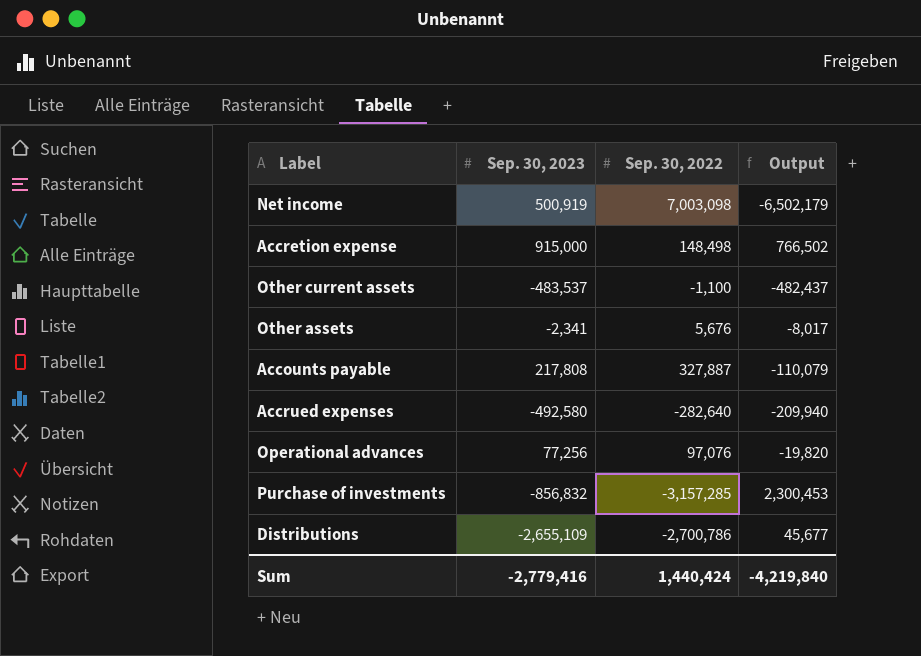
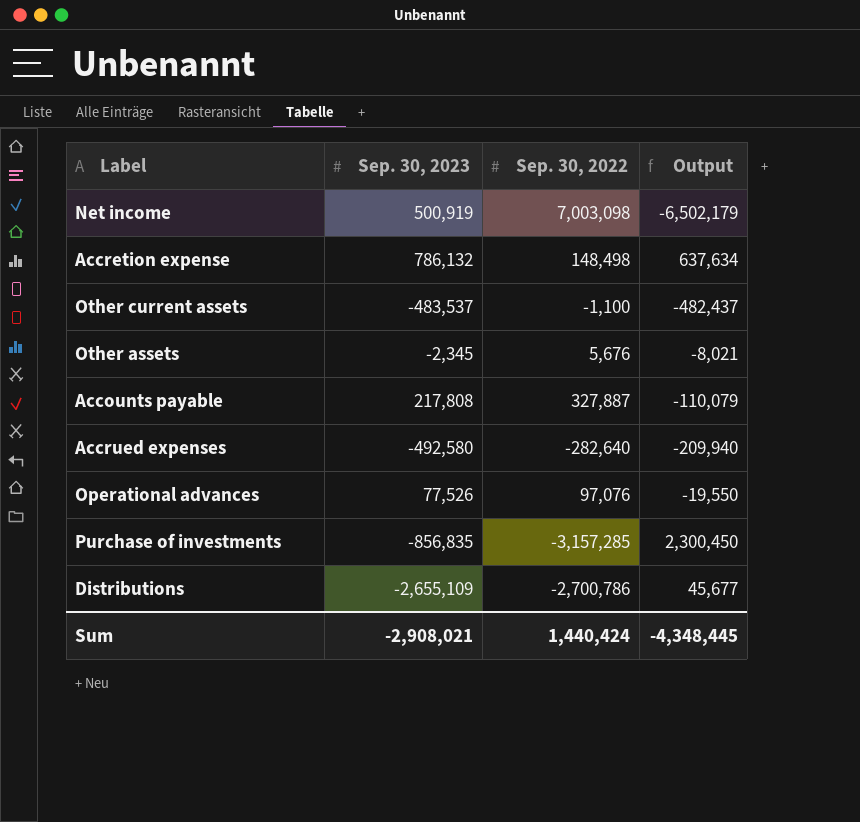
Accretion expense | Sep. 30, 2023: 915,000 -> 786,132
Accretion expense | Output: 766,502 -> 637,634
Other assets | Sep. 30, 2023: -2,341 -> -2,345
Other assets | Output: -8,017 -> -8,021
Operational advances | Sep. 30, 2023: 77,256 -> 77,526
Operational advances | Output: -19,820 -> -19,550
Purchase of investments | Sep. 30, 2023: -856,832 -> -856,835
Purchase of investments | Output: 2,300,453 -> 2,300,450
Sum | Sep. 30, 2023: -2,779,416 -> -2,908,021
Sum | Output: -4,219,840 -> -4,348,445

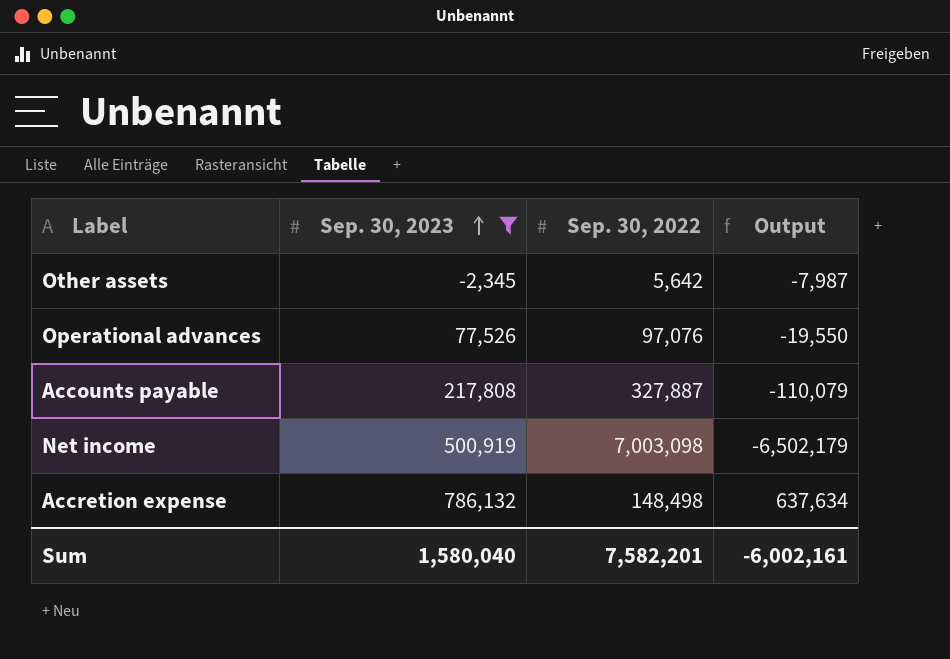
filter: none -> Sep. 30, 2023 >= -2,345
row order: none -> Sep. 30, 2023 ascending
Other assets | Sep. 30, 2022: 5,676 -> 5,642
Other assets | Output: -8,021 -> -7,987
Sum | Sep. 30, 2023: -2,908,021 -> 1,580,040
Sum | Sep. 30, 2022: 1,440,424 -> 7,582,201
Sum | Output: -4,348,445 -> -6,002,161

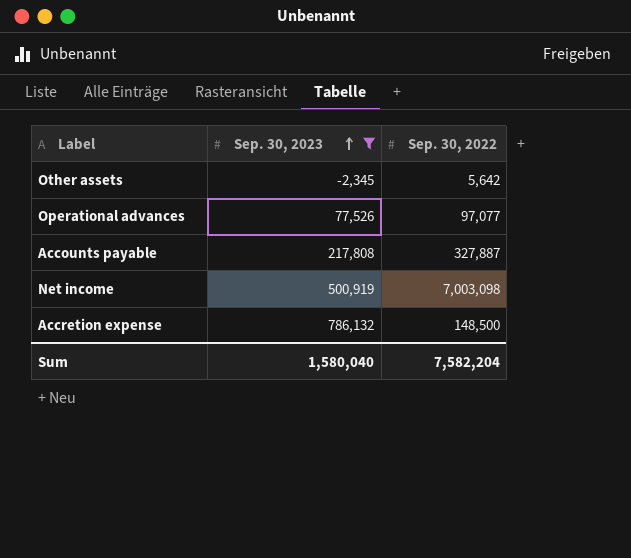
column Output | formula: [Sep. 30, 2023] - [Sep. 30, 2022] -> none
Operational advances | Sep. 30, 2022: 97,076 -> 97,077
Accretion expense | Sep. 30, 2022: 148,498 -> 148,500
Sum | Sep. 30, 2022: 7,582,201 -> 7,582,204

